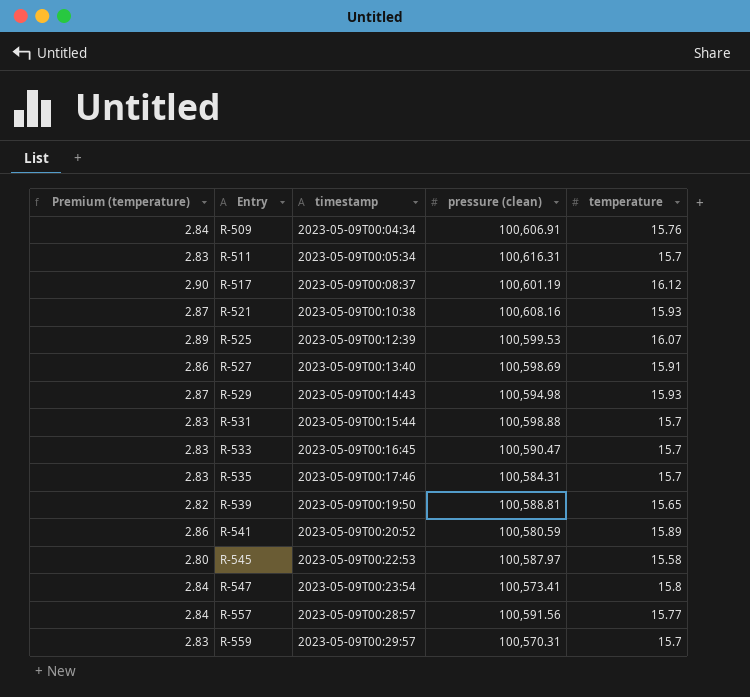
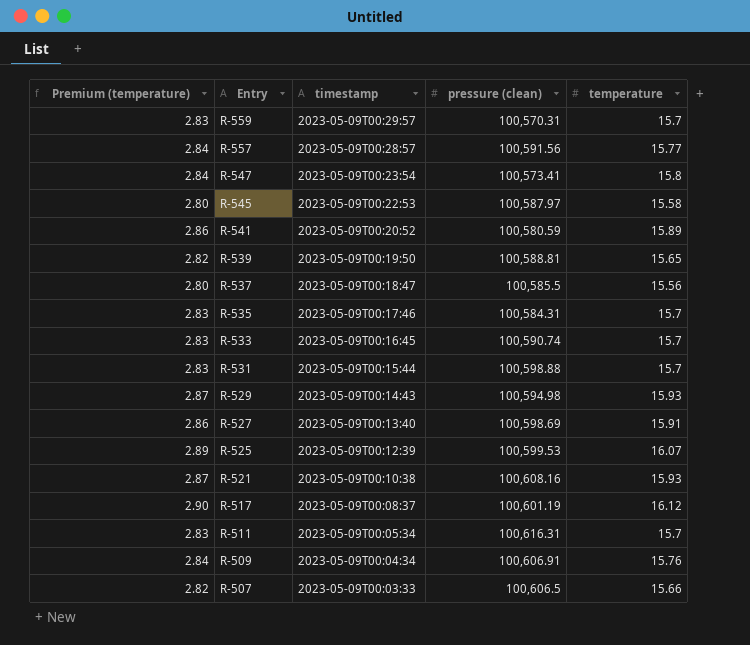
row order: Entry ascending -> Entry descending
row R-537: none -> 2.80 | 2023-05-09T00:18:47 | 100,585.5 | 15.56
R-533 | pressure (clean): 100,590.47 -> 100,590.74
row R-507: none -> 2.82 | 2023-05-09T00:03:33 | 100,606.5 | 15.66

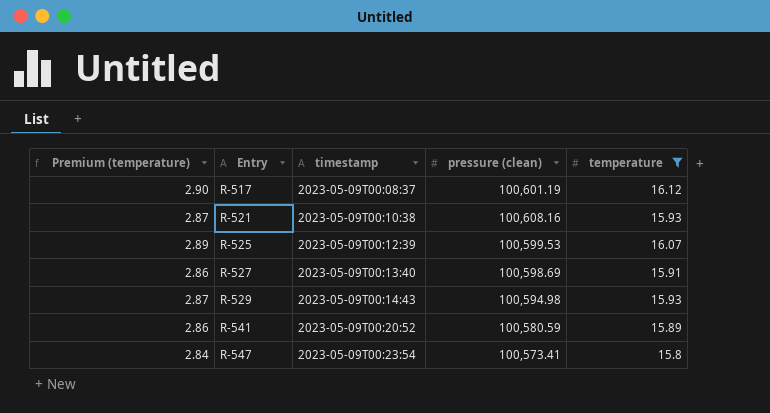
filter: none -> temperature >= 15.8
row order: Entry descending -> Entry ascending

